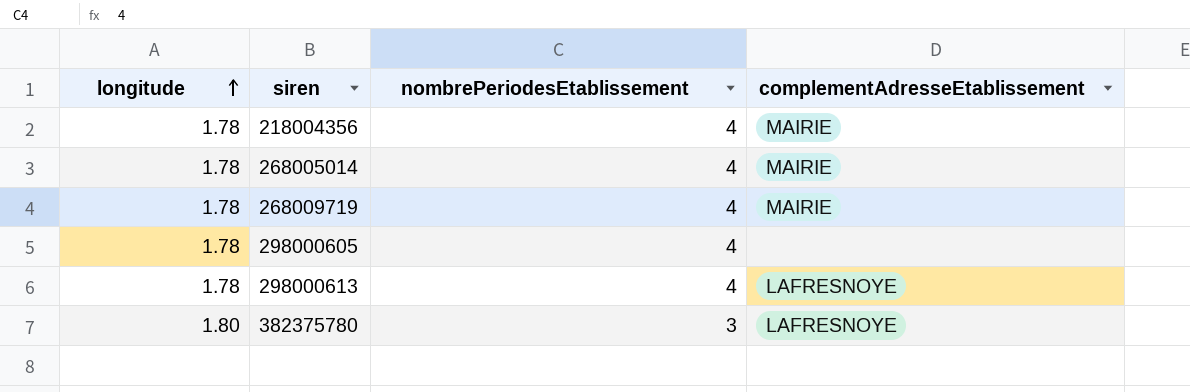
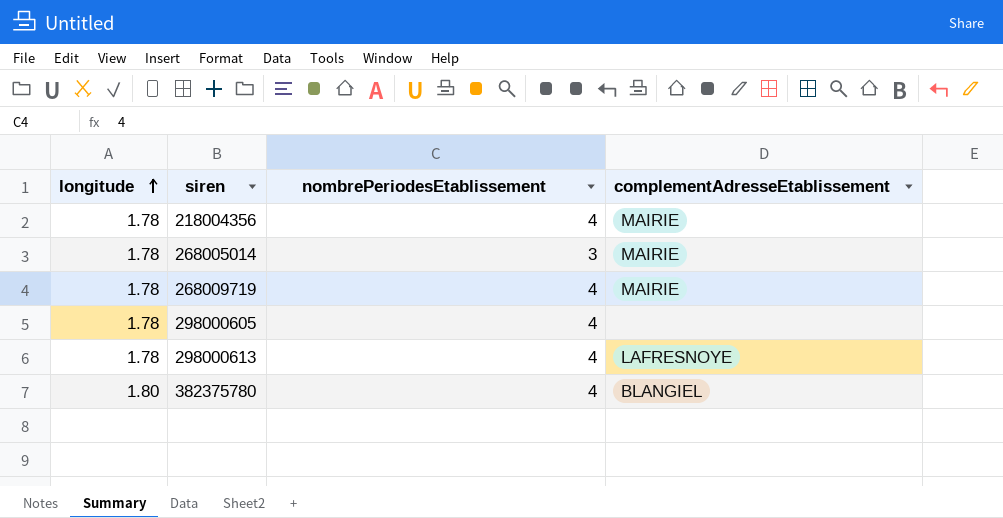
268005014 | nombrePeriodesEtablissement: 4 -> 3
382375780 | nombrePeriodesEtablissement: 3 -> 4
382375780 | complementAdresseEtablissement: LAFRESNOYE -> BLANGIEL

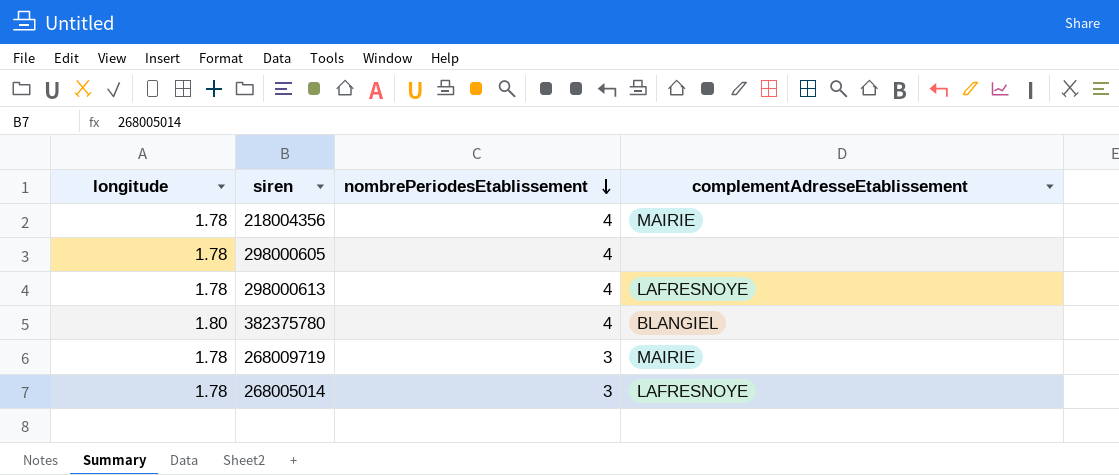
row order: longitude ascending -> nombrePeriodesEtablissement descending
268009719 | nombrePeriodesEtablissement: 4 -> 3
268005014 | complementAdresseEtablissement: MAIRIE -> LAFRESNOYE

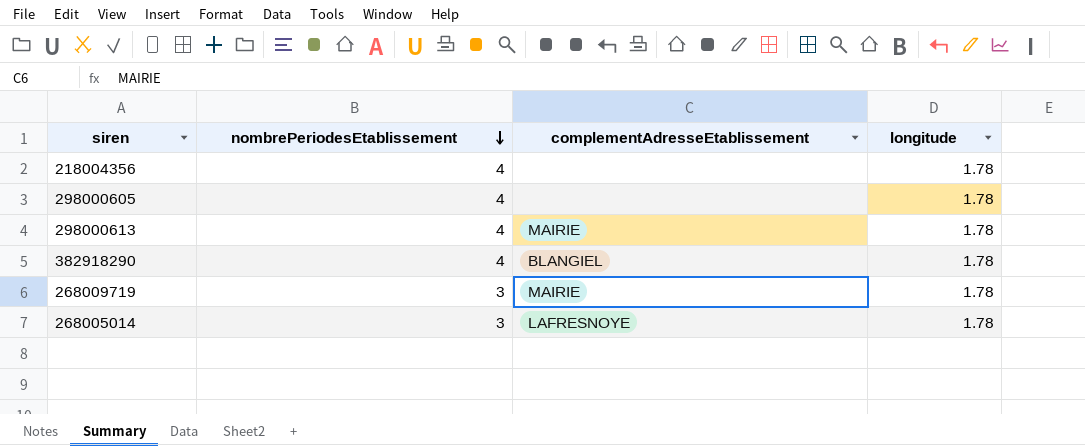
column longitude | position: 1 -> 4
row 382375780: 1.80 | 4 | BLANGIEL -> none
218004356 | complementAdresseEtablissement: MAIRIE -> none
298000613 | complementAdresseEtablissement: LAFRESNOYE -> MAIRIE
row 382918290: none -> 4 | BLANGIEL | 1.78

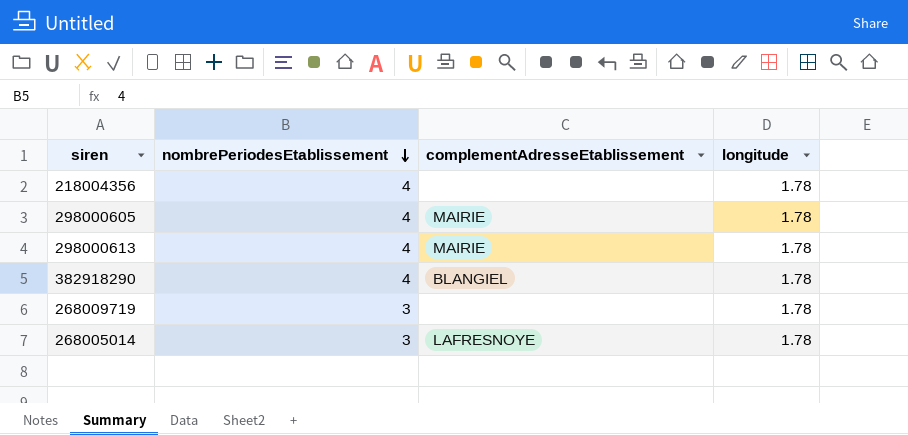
298000605 | complementAdresseEtablissement: none -> MAIRIE
268009719 | complementAdresseEtablissement: MAIRIE -> none

